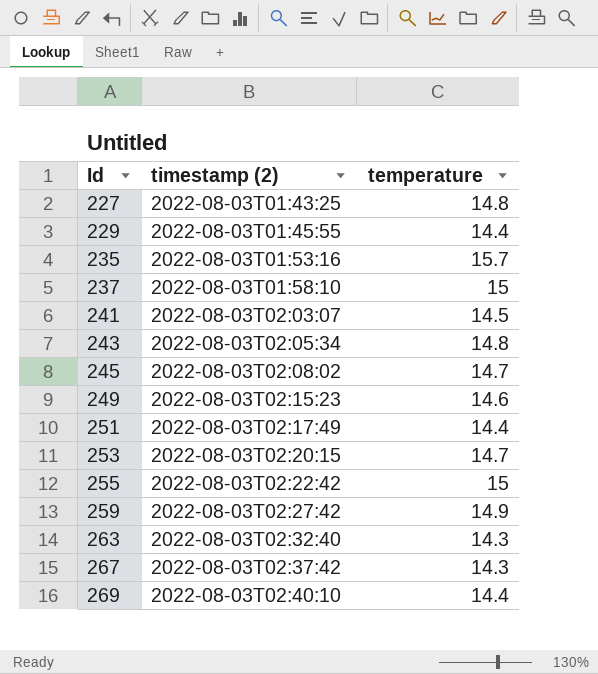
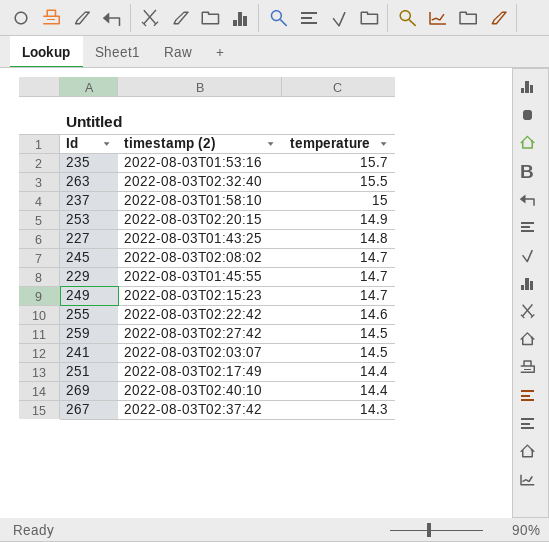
row order: Id ascending -> temperature descending
row 243: 2022-08-03T02:05:34 | 14.8 -> none
263 | temperature: 14.3 -> 15.5
253 | temperature: 14.7 -> 14.9
229 | temperature: 14.4 -> 14.7
249 | temperature: 14.6 -> 14.7
255 | temperature: 15 -> 14.6
259 | temperature: 14.9 -> 14.5

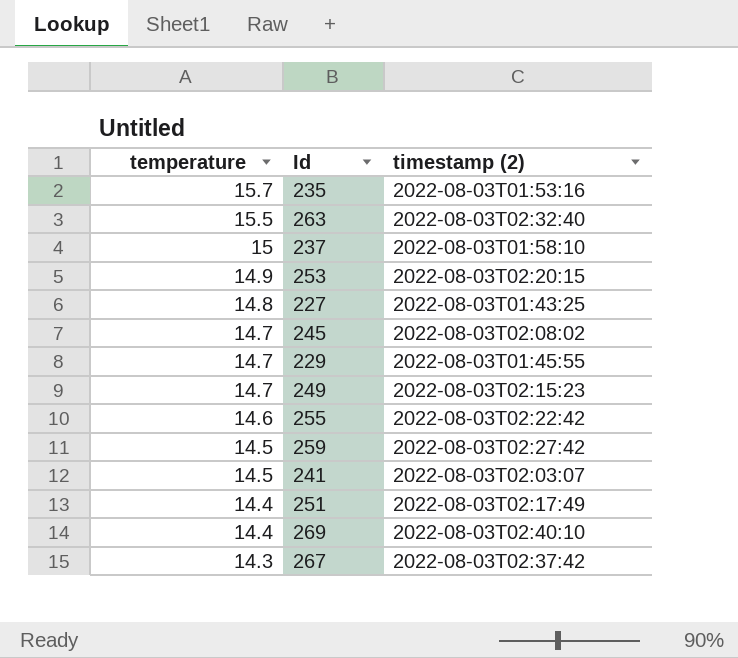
column temperature | position: 3 -> 1

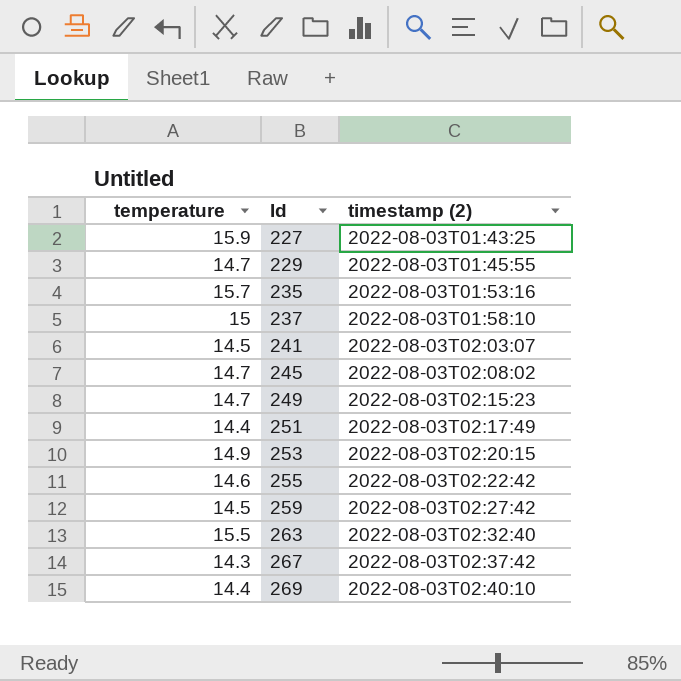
row order: temperature descending -> Id ascending
227 | temperature: 14.8 -> 15.9

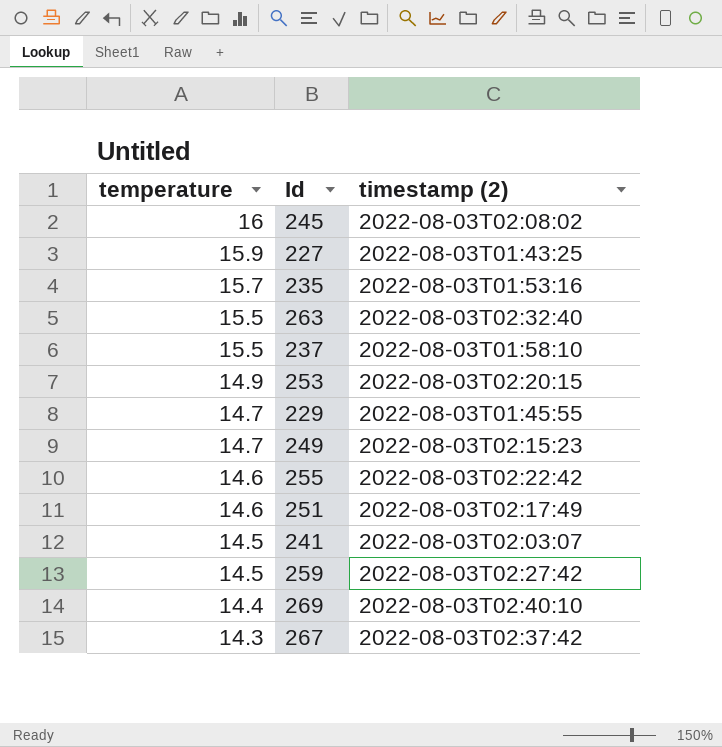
row order: Id ascending -> temperature descending
245 | temperature: 14.7 -> 16
237 | temperature: 15 -> 15.5
251 | temperature: 14.4 -> 14.6

